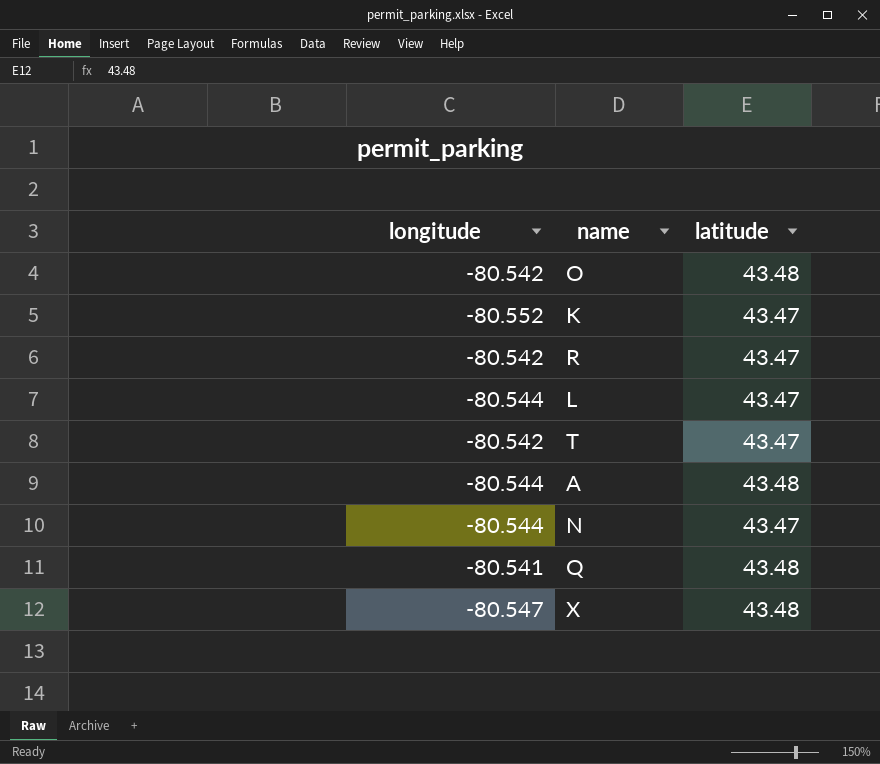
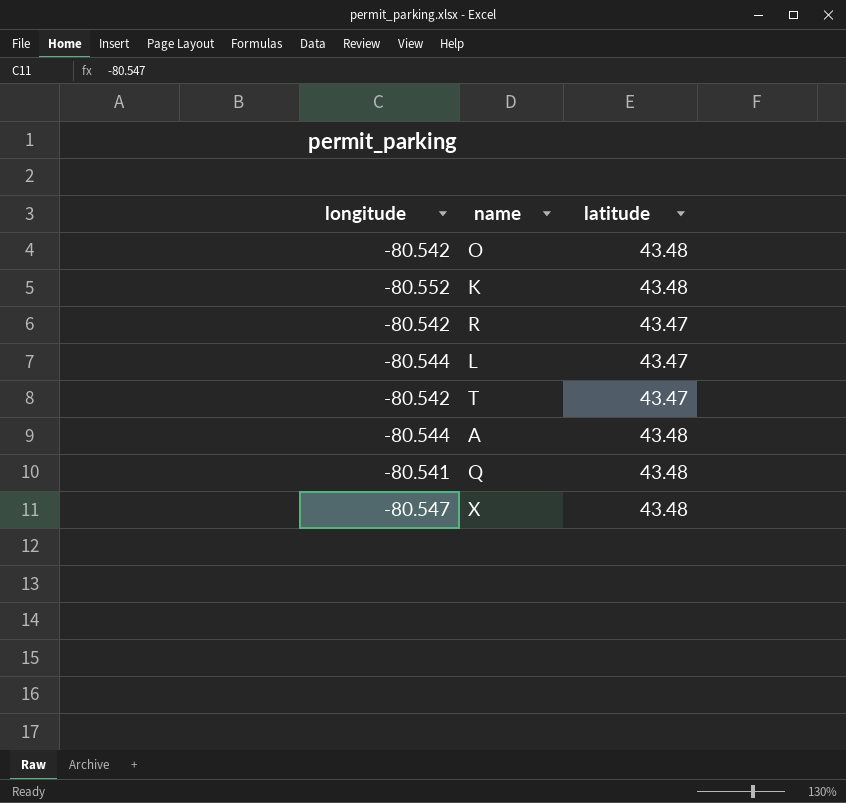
row N: -80.544 | 43.47 -> none
K | latitude: 43.47 -> 43.48

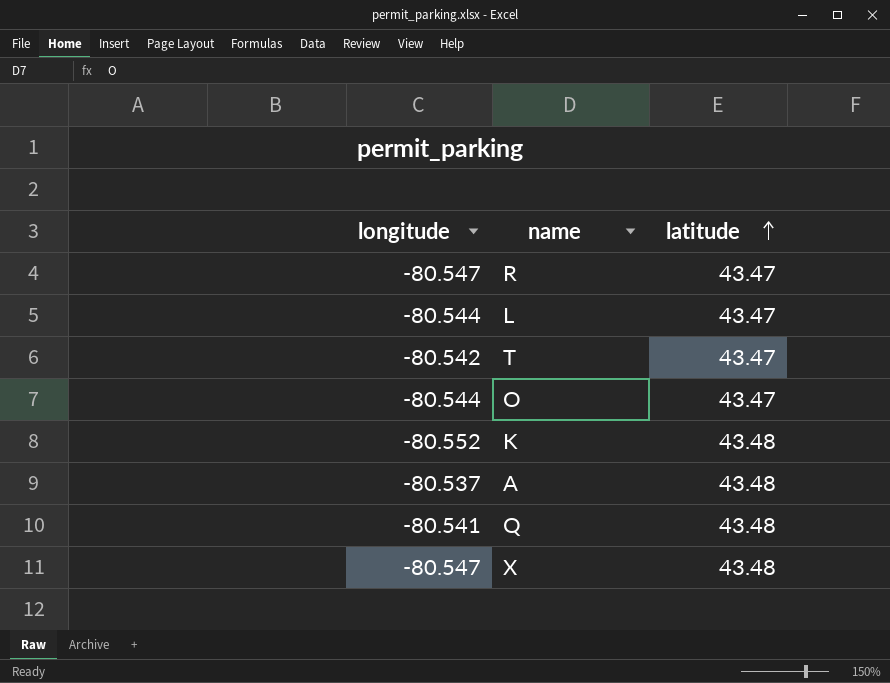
row order: none -> latitude ascending
R | longitude: -80.542 -> -80.547
O | longitude: -80.542 -> -80.544
O | latitude: 43.48 -> 43.47
A | longitude: -80.544 -> -80.537

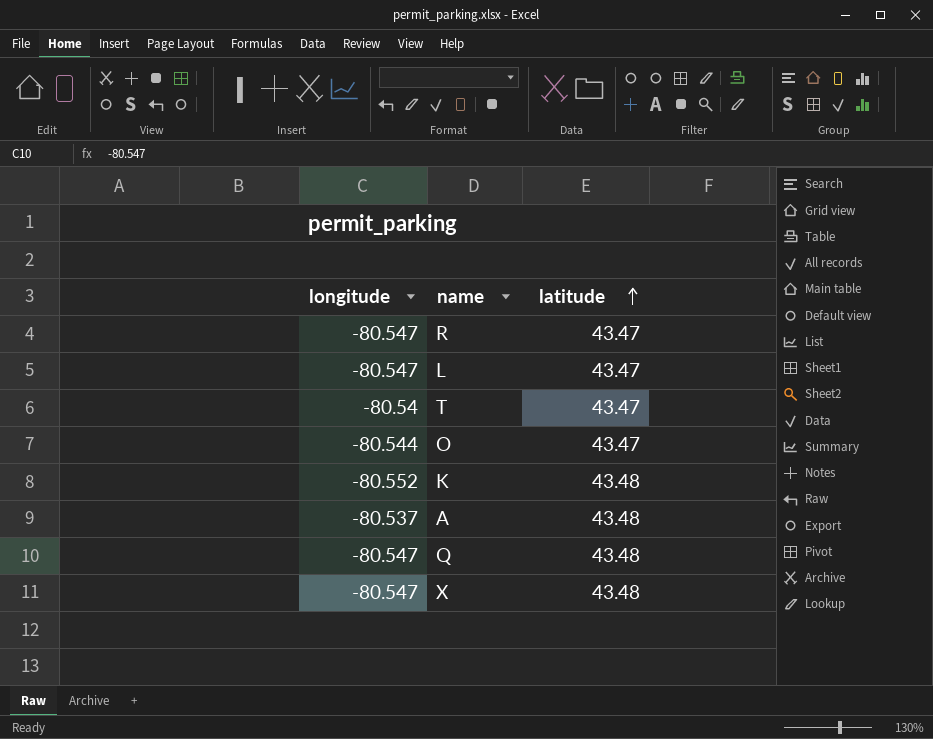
L | longitude: -80.544 -> -80.547
T | longitude: -80.542 -> -80.54
Q | longitude: -80.541 -> -80.547

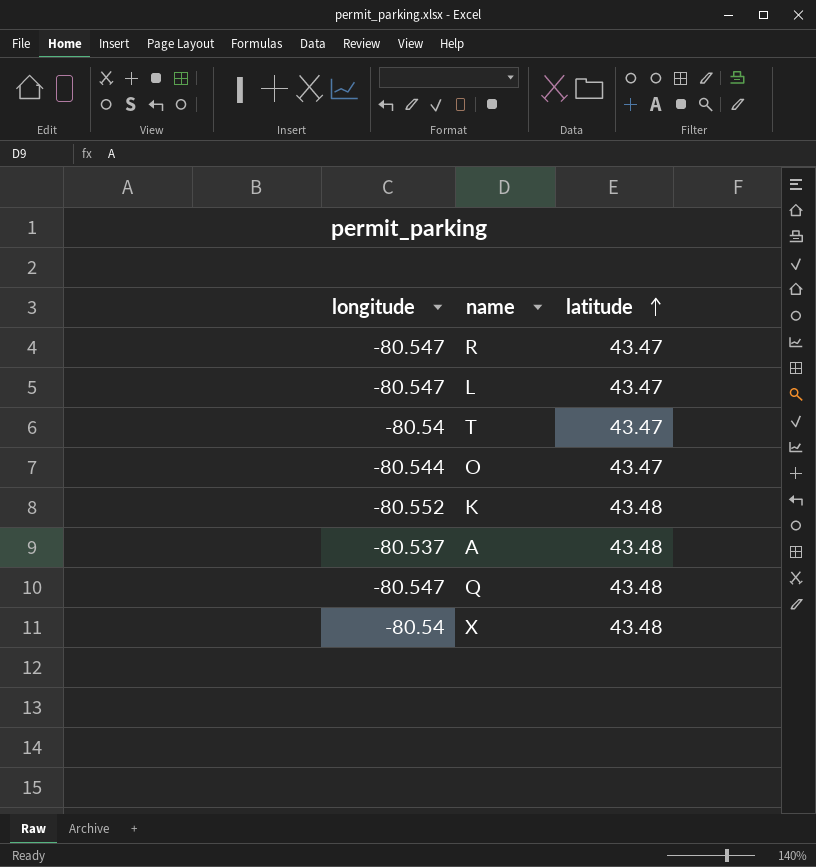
X | longitude: -80.547 -> -80.54

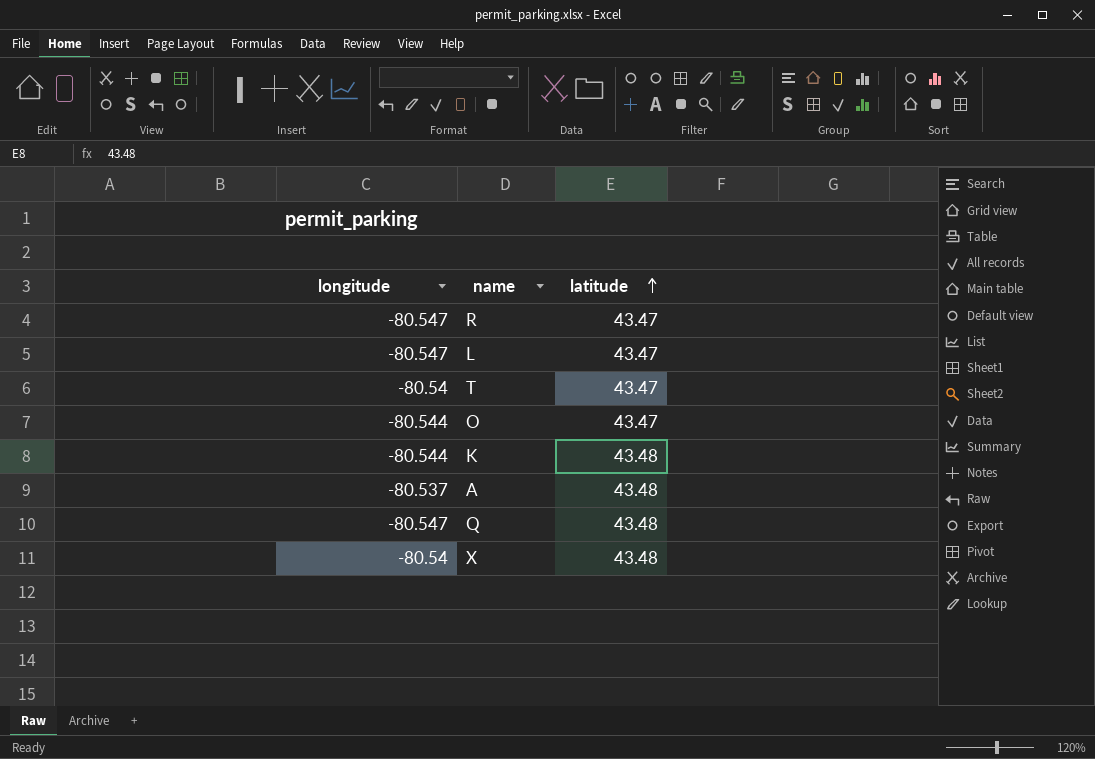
K | longitude: -80.552 -> -80.544

